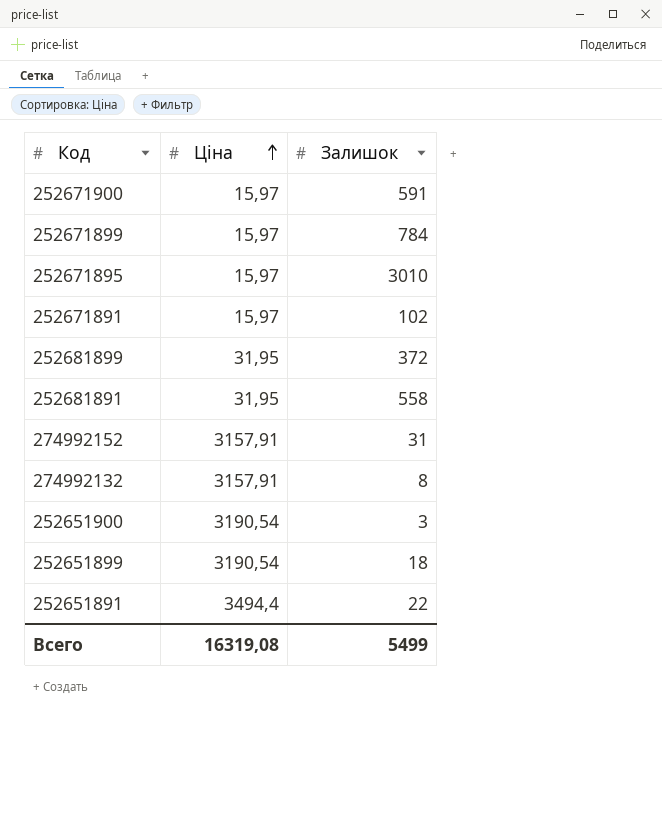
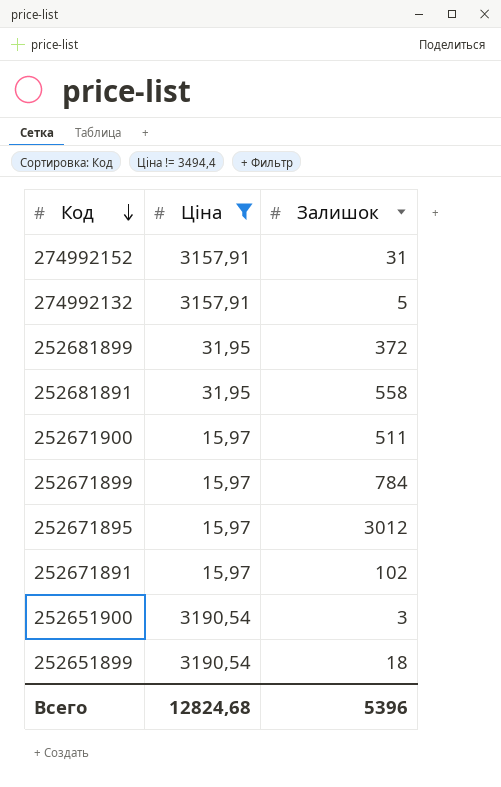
filter: none -> Ціна != 3494,4
row order: Ціна ascending -> Код descending
274992132 | Залишок: 8 -> 5
252671900 | Залишок: 591 -> 511
252671895 | Залишок: 3010 -> 3012
Всего | Ціна: 16319,08 -> 12824,68
Всего | Залишок: 5499 -> 5396

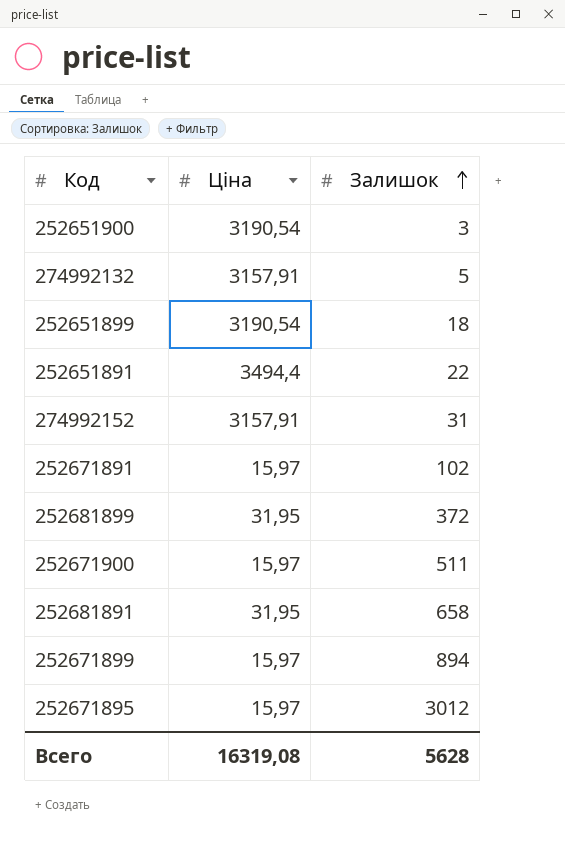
filter: Ціна != 3494,4 -> none
row order: Код descending -> Залишок ascending
252681891 | Залишок: 558 -> 658
252671899 | Залишок: 784 -> 894
Всего | Ціна: 12824,68 -> 16319,08
Всего | Залишок: 5396 -> 5628

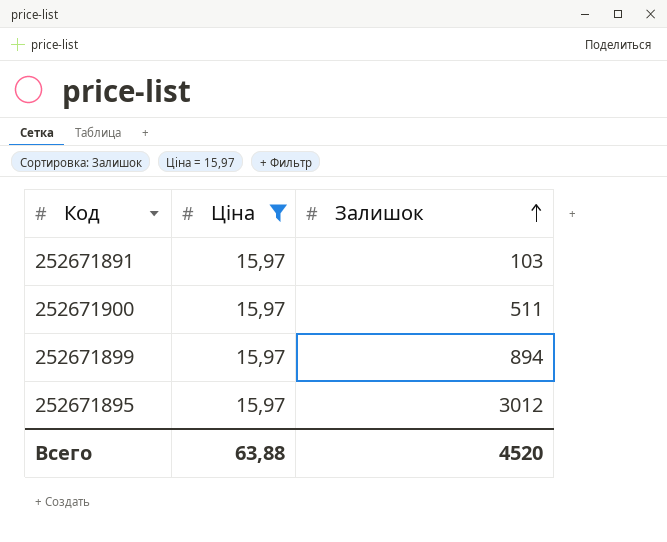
filter: none -> Ціна = 15,97
252671891 | Залишок: 102 -> 103
Всего | Ціна: 16319,08 -> 63,88
Всего | Залишок: 5628 -> 4520

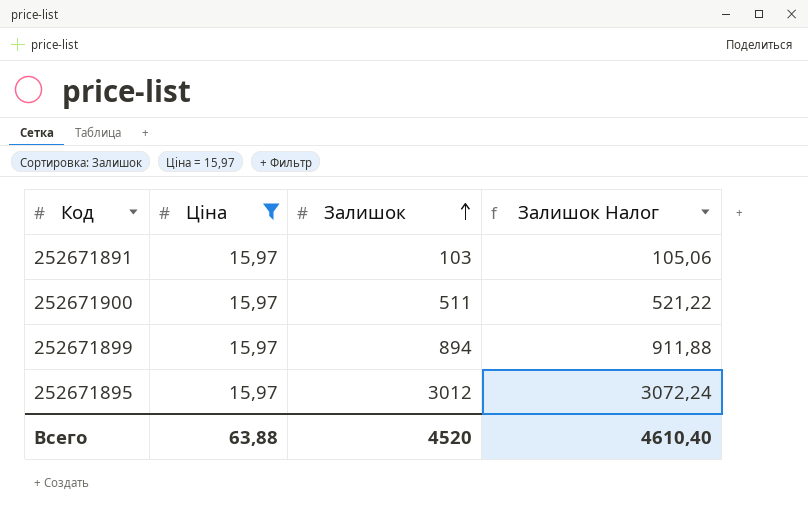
column Залишок Налог | formula: none -> [Залишок] * 1,02

